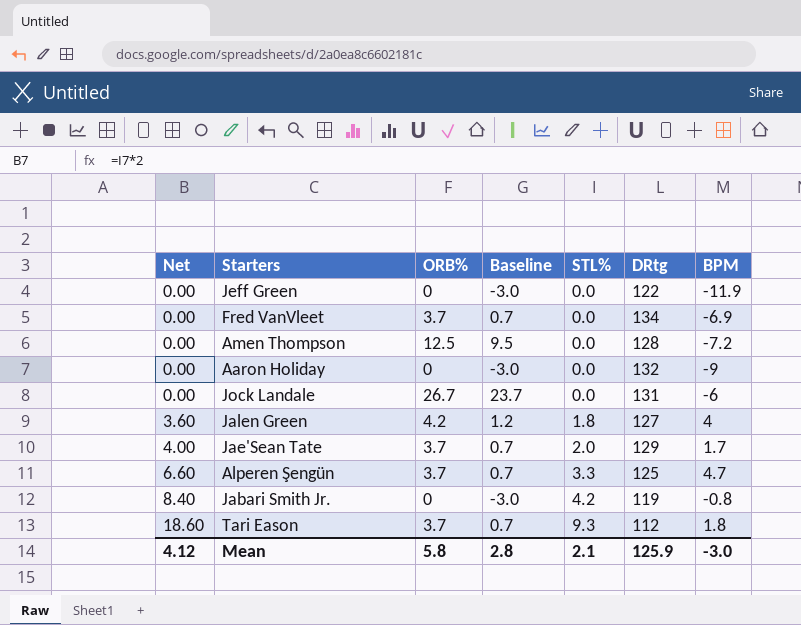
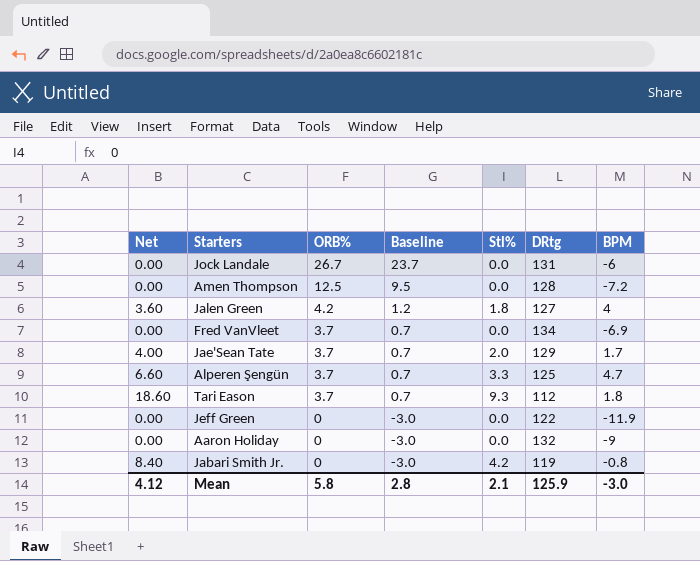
row order: Net ascending -> ORB% descending
column name: STL% -> Stl%

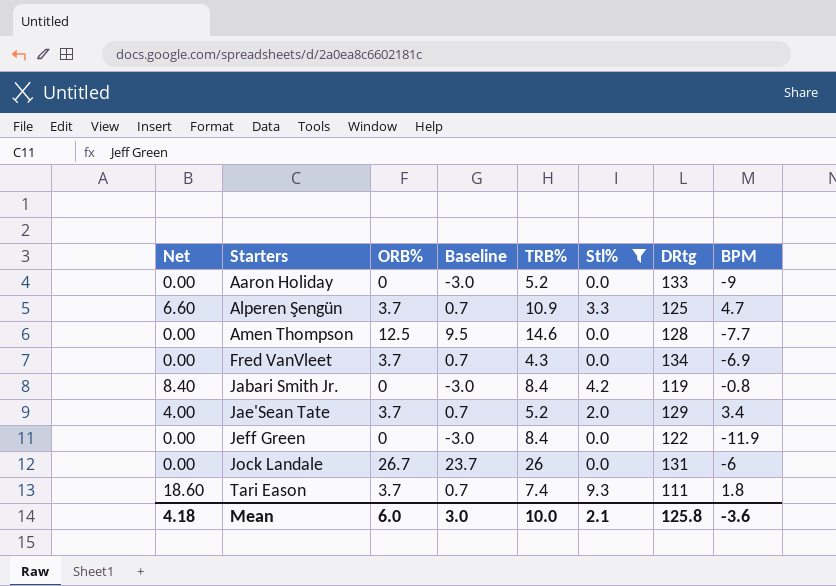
filter: none -> Stl% != 1.8
row order: ORB% descending -> Starters ascending
column TRB% | position: none -> 5
Aaron Holiday | DRtg: 132 -> 133
Amen Thompson | BPM: -7.2 -> -7.7
Jae'Sean Tate | BPM: 1.7 -> 3.4
Tari Eason | DRtg: 112 -> 111
Mean | Net: 4.12 -> 4.18
Mean | ORB%: 5.8 -> 6.0
Mean | Baseline: 2.8 -> 3.0
Mean | DRtg: 125.9 -> 125.8
Mean | BPM: -3.0 -> -3.6

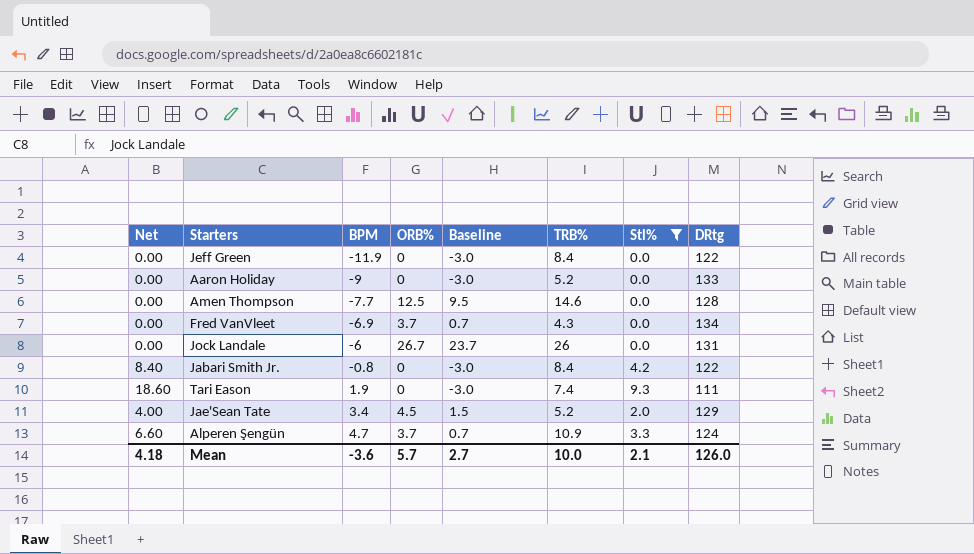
row order: Starters ascending -> BPM ascending
column BPM | position: 8 -> 3
Jabari Smith Jr. | DRtg: 119 -> 122
Tari Eason | BPM: 1.8 -> 1.9
Tari Eason | ORB%: 3.7 -> 0
Tari Eason | Baseline: 0.7 -> -3.0
Jae'Sean Tate | ORB%: 3.7 -> 4.5
Jae'Sean Tate | Baseline: 0.7 -> 1.5
Alperen Şengün | DRtg: 125 -> 124
Mean | ORB%: 6.0 -> 5.7
Mean | Baseline: 3.0 -> 2.7
Mean | DRtg: 125.8 -> 126.0

